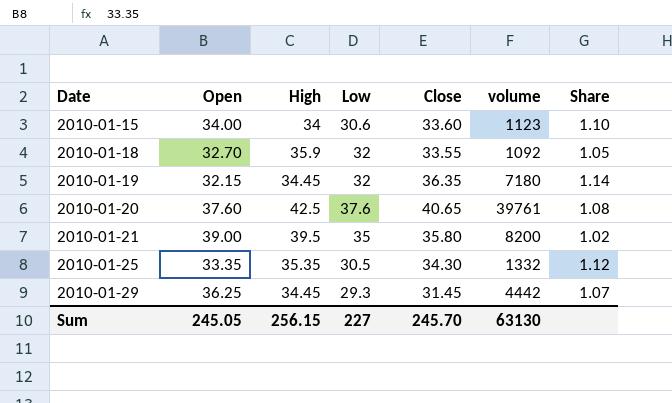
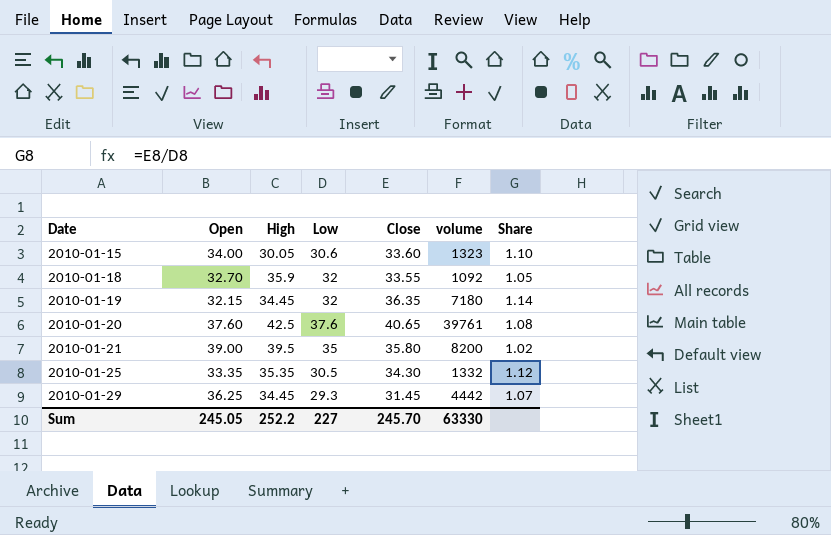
2010-01-15 | High: 34 -> 30.05
2010-01-15 | volume: 1123 -> 1323
Sum | High: 256.15 -> 252.2
Sum | volume: 63130 -> 63330

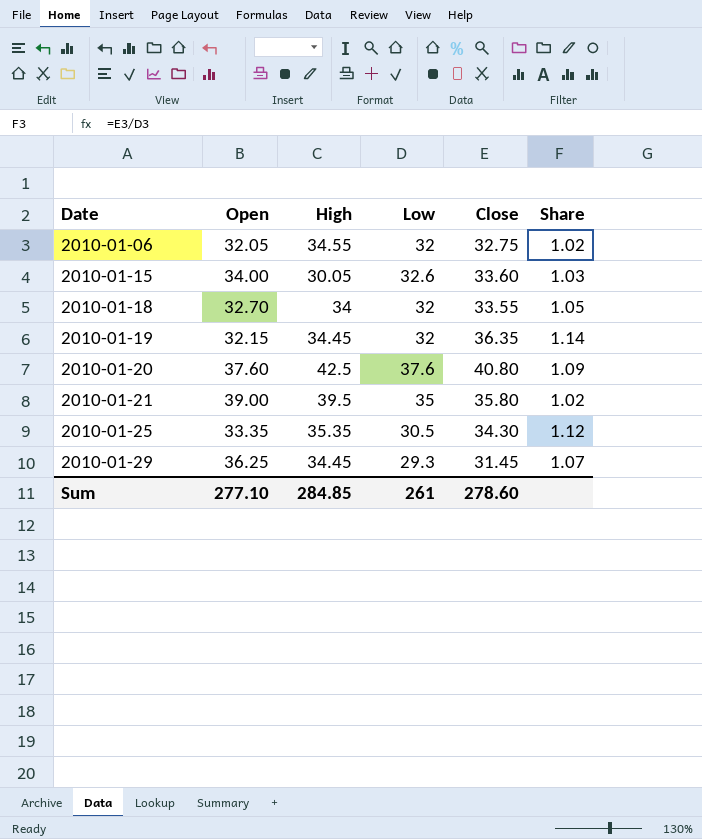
column volume | position: 6 -> none
row 2010-01-06: none -> 32.05 | 34.55 | 32 | 32.75 | 1.02
2010-01-15 | Low: 30.6 -> 32.6
2010-01-15 | Share: 1.10 -> 1.03
2010-01-18 | High: 35.9 -> 34
2010-01-20 | Close: 40.65 -> 40.80
2010-01-20 | Share: 1.08 -> 1.09
Sum | Open: 245.05 -> 277.10
Sum | High: 252.2 -> 284.85
Sum | Low: 227 -> 261
Sum | Close: 245.70 -> 278.60

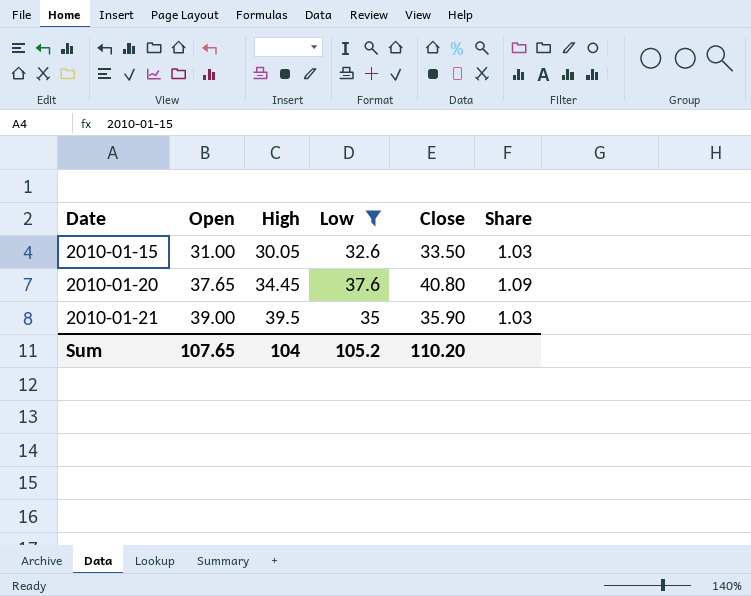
filter: none -> Low >= 32.6
2010-01-15 | Open: 34.00 -> 31.00
2010-01-15 | Close: 33.60 -> 33.50
2010-01-20 | Open: 37.60 -> 37.65
2010-01-20 | High: 42.5 -> 34.45
2010-01-21 | Close: 35.80 -> 35.90
2010-01-21 | Share: 1.02 -> 1.03
Sum | Open: 277.10 -> 107.65
Sum | High: 284.85 -> 104
Sum | Low: 261 -> 105.2
Sum | Close: 278.60 -> 110.20

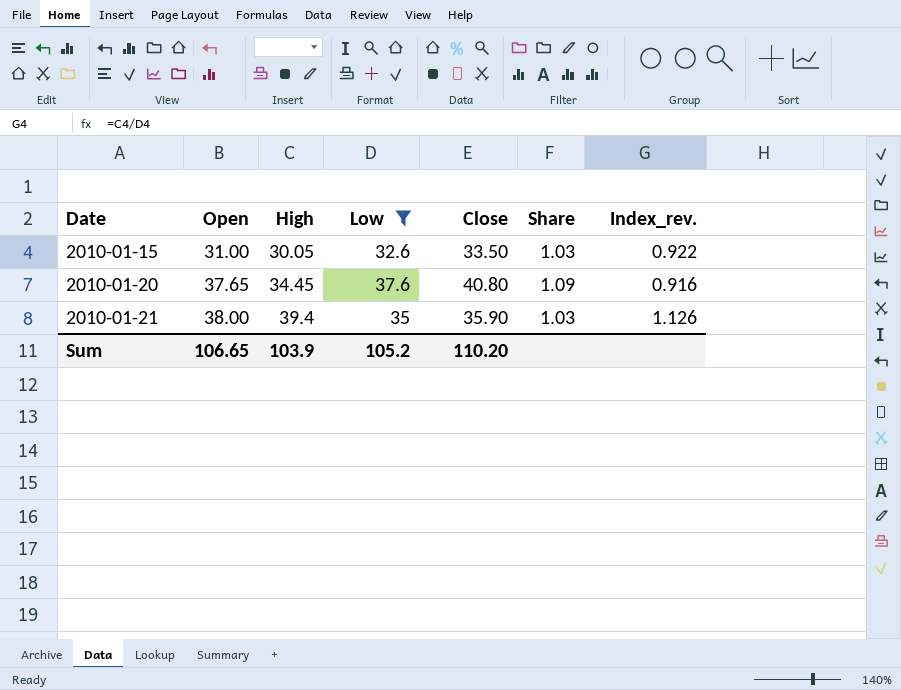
column Index_rev. | formula: none -> [High] / [Low]
2010-01-21 | Open: 39.00 -> 38.00
2010-01-21 | High: 39.5 -> 39.4
Sum | Open: 107.65 -> 106.65
Sum | High: 104 -> 103.9

